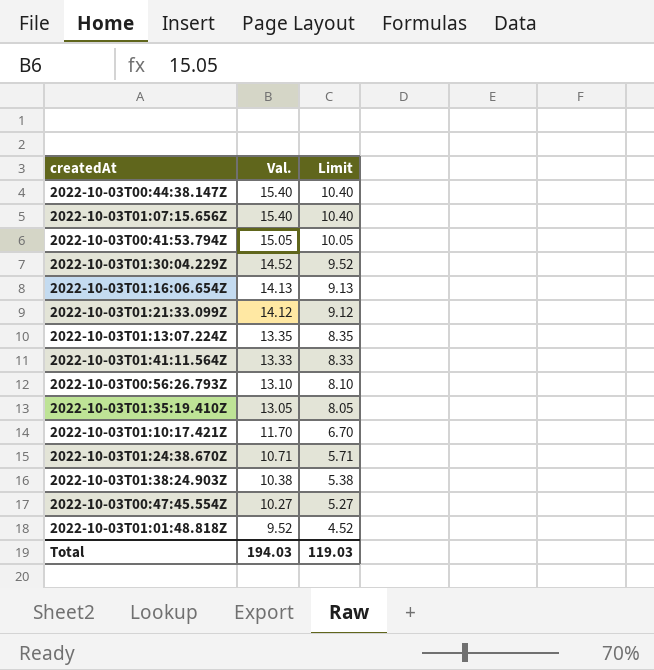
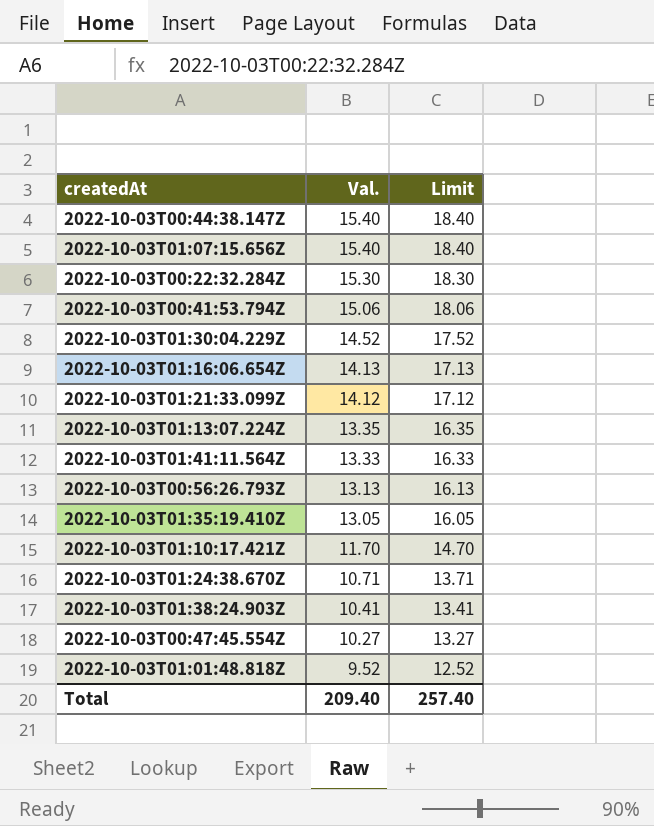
column Limit | formula: [Val.] - 5 -> [Val.] + 3
row 2022-10-03T00:22:32.284Z: none -> 15.30 | 18.30
2022-10-03T00:41:53.794Z | Val.: 15.05 -> 15.06
2022-10-03T00:56:26.793Z | Val.: 13.10 -> 13.13
2022-10-03T01:38:24.903Z | Val.: 10.38 -> 10.41
Total | Val.: 194.03 -> 209.40
Total | Limit: 119.03 -> 257.40

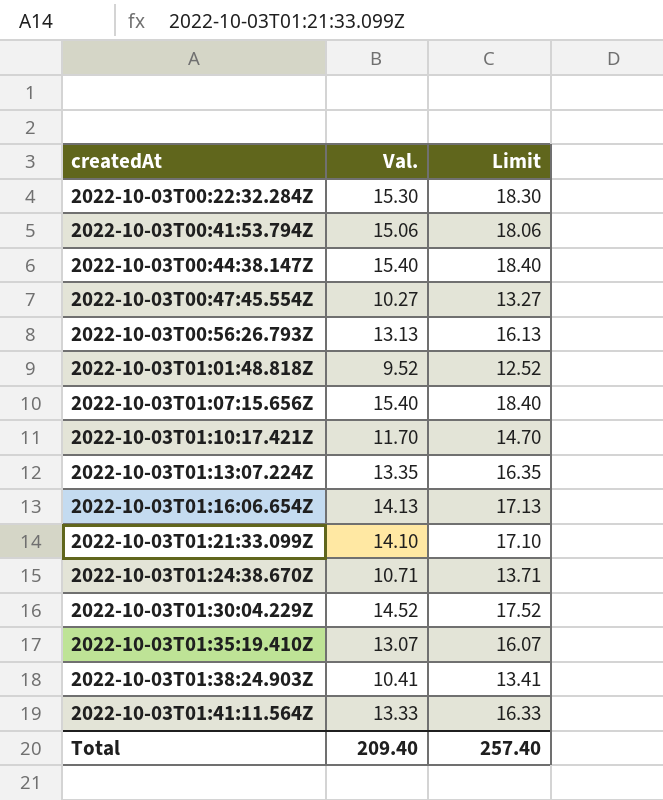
row order: Val. descending -> createdAt ascending
2022-10-03T01:21:33.099Z | Val.: 14.12 -> 14.10
2022-10-03T01:21:33.099Z | Limit: 17.12 -> 17.10
2022-10-03T01:35:19.410Z | Val.: 13.05 -> 13.07
2022-10-03T01:35:19.410Z | Limit: 16.05 -> 16.07

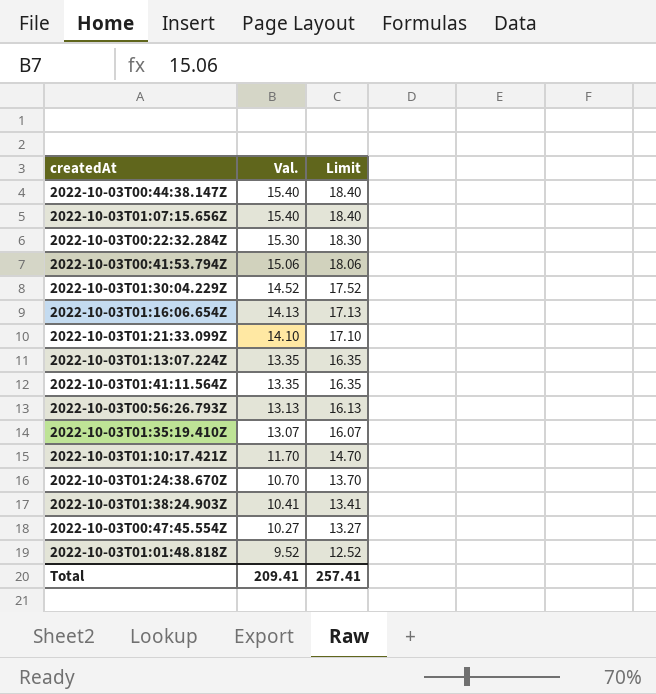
row order: createdAt ascending -> Val. descending
2022-10-03T01:41:11.564Z | Val.: 13.33 -> 13.35
2022-10-03T01:41:11.564Z | Limit: 16.33 -> 16.35
2022-10-03T01:24:38.670Z | Val.: 10.71 -> 10.70
2022-10-03T01:24:38.670Z | Limit: 13.71 -> 13.70
Total | Val.: 209.40 -> 209.41
Total | Limit: 257.40 -> 257.41

